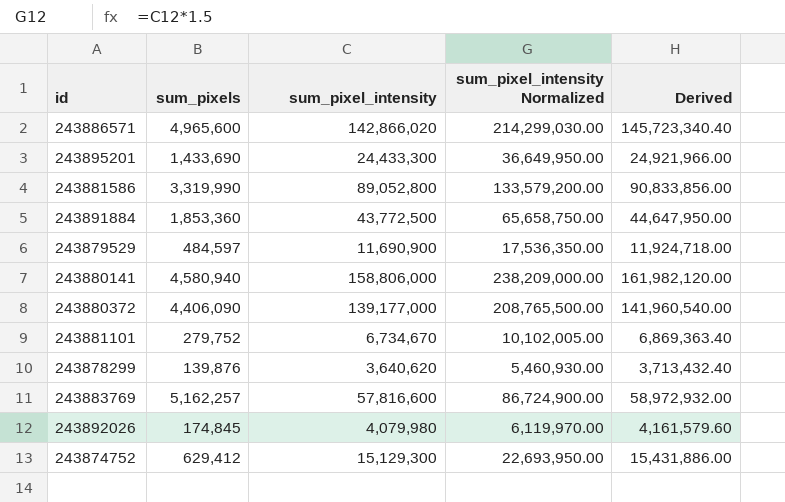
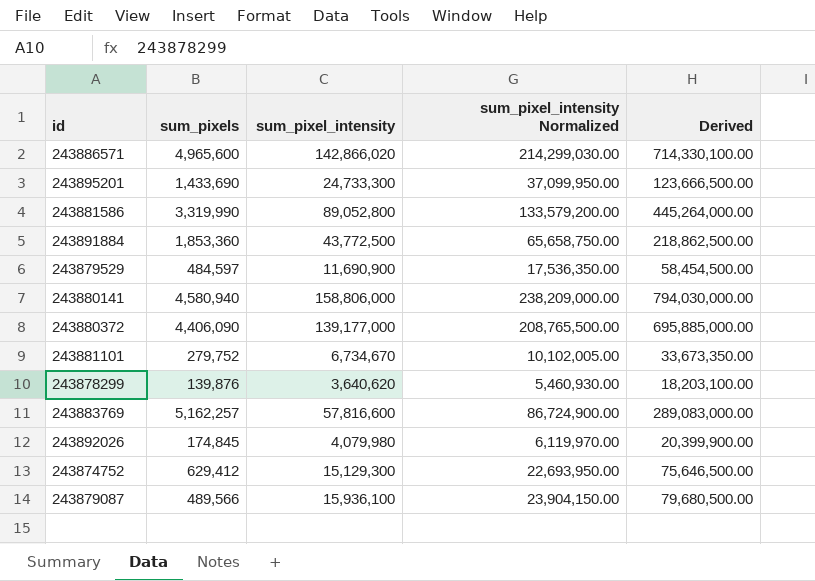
column Derived | formula: [sum_pixel_intensity] * 1.02 -> [sum_pixel_intensity] * 5
243895201 | sum_pixel_intensity: 24,433,300 -> 24,733,300
243895201 | sum_pixel_intensity Normalized: 36,649,950.00 -> 37,099,950.00
row 243879087: none -> 489,566 | 15,936,100 | 23,904,150.00 | 79,680,500.00

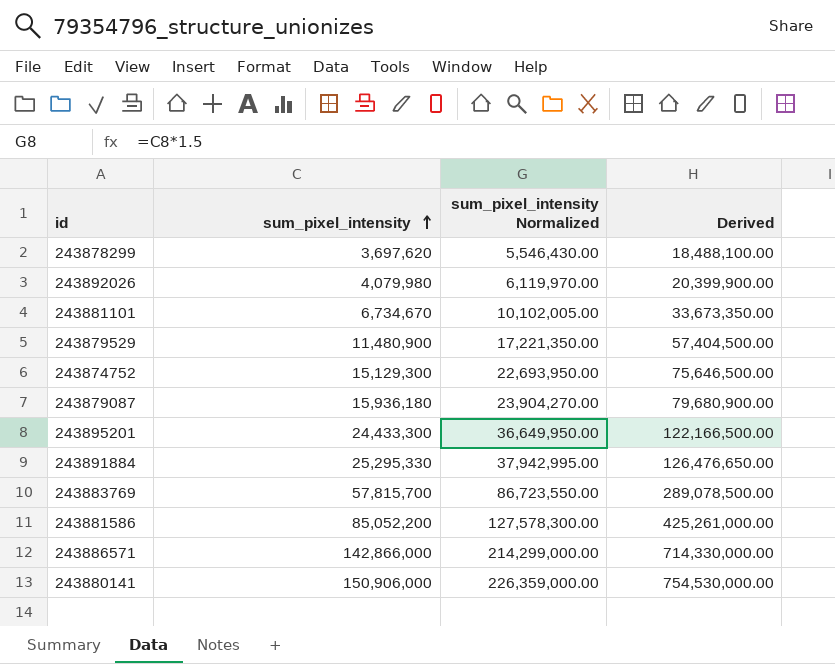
row order: none -> sum_pixel_intensity ascending
column sum_pixels | position: 2 -> none
row 243880372: 4,406,090 | 139,177,000 | 208,765,500.00 | 695,885,000.00 -> none
243878299 | sum_pixel_intensity: 3,640,620 -> 3,697,620
243878299 | sum_pixel_intensity Normalized: 5,460,930.00 -> 5,546,430.00
243878299 | Derived: 18,203,100.00 -> 18,488,100.00
243879529 | sum_pixel_intensity: 11,690,900 -> 11,480,900
243879529 | sum_pixel_intensity Normalized: 17,536,350.00 -> 17,221,350.00
243879529 | Derived: 58,454,500.00 -> 57,404,500.00
243879087 | sum_pixel_intensity: 15,936,100 -> 15,936,180
243879087 | sum_pixel_intensity Normalized: 23,904,150.00 -> 23,904,270.00
243879087 | Derived: 79,680,500.00 -> 79,680,900.00
243895201 | sum_pixel_intensity: 24,733,300 -> 24,433,300
243895201 | sum_pixel_intensity Normalized: 37,099,950.00 -> 36,649,950.00
243895201 | Derived: 123,666,500.00 -> 122,166,500.00
243891884 | sum_pixel_intensity: 43,772,500 -> 25,295,330
243891884 | sum_pixel_intensity Normalized: 65,658,750.00 -> 37,942,995.00
243891884 | Derived: 218,862,500.00 -> 126,476,650.00
243883769 | sum_pixel_intensity: 57,816,600 -> 57,815,700
243883769 | sum_pixel_intensity Normalized: 86,724,900.00 -> 86,723,550.00
243883769 | Derived: 289,083,000.00 -> 289,078,500.00
243881586 | sum_pixel_intensity: 89,052,800 -> 85,052,200
243881586 | sum_pixel_intensity Normalized: 133,579,200.00 -> 127,578,300.00
243881586 | Derived: 445,264,000.00 -> 425,261,000.00
243886571 | sum_pixel_intensity: 142,866,020 -> 142,866,000
243886571 | sum_pixel_intensity Normalized: 214,299,030.00 -> 214,299,000.00
243886571 | Derived: 714,330,100.00 -> 714,330,000.00
243880141 | sum_pixel_intensity: 158,806,000 -> 150,906,000
243880141 | sum_pixel_intensity Normalized: 238,209,000.00 -> 226,359,000.00
243880141 | Derived: 794,030,000.00 -> 754,530,000.00

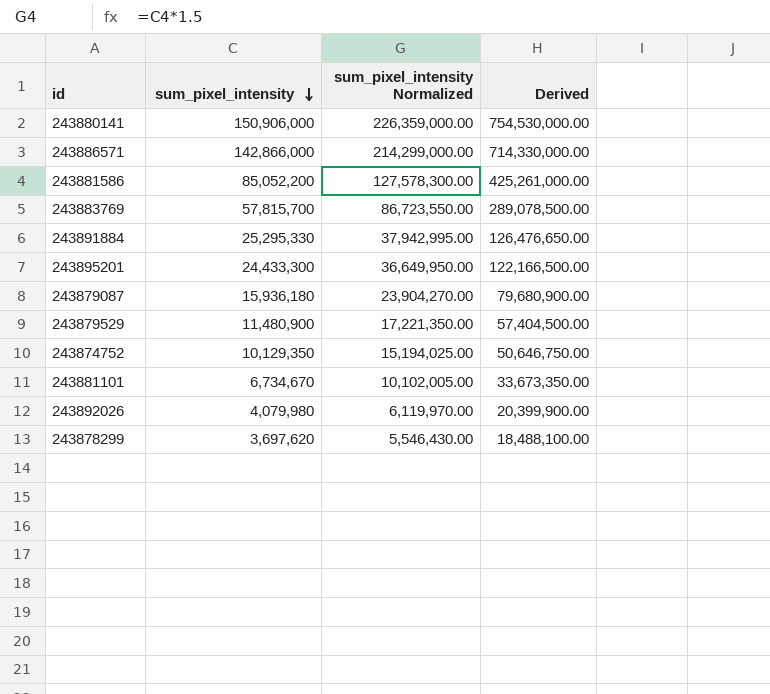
row order: sum_pixel_intensity ascending -> sum_pixel_intensity descending
243874752 | sum_pixel_intensity: 15,129,300 -> 10,129,350
243874752 | sum_pixel_intensity Normalized: 22,693,950.00 -> 15,194,025.00
243874752 | Derived: 75,646,500.00 -> 50,646,750.00

